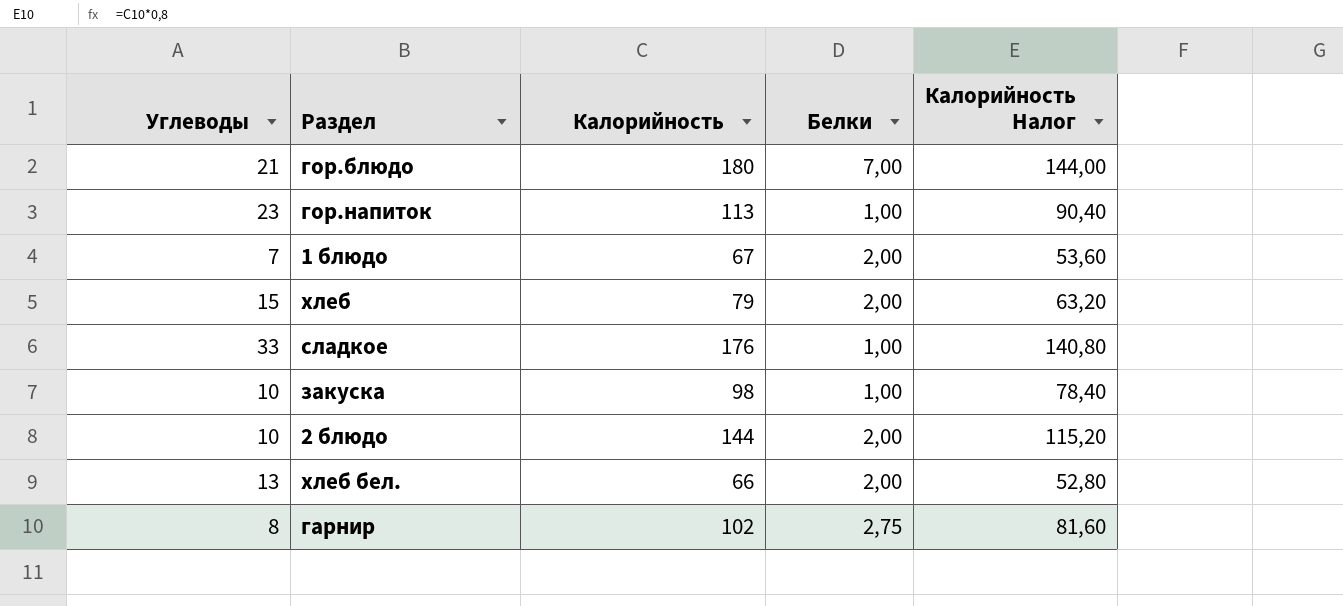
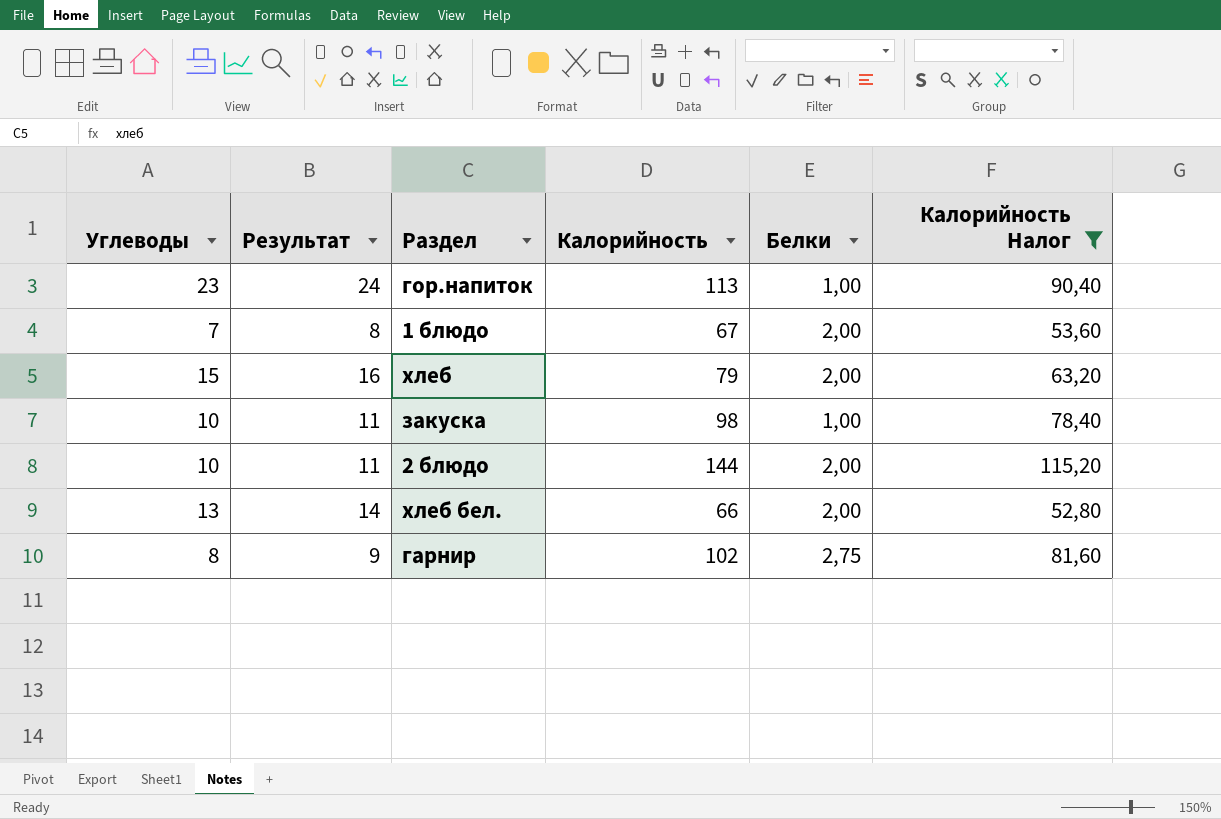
filter: none -> Калорийность Налог <= 115,20
column Результат | formula: none -> [Углеводы] + 1

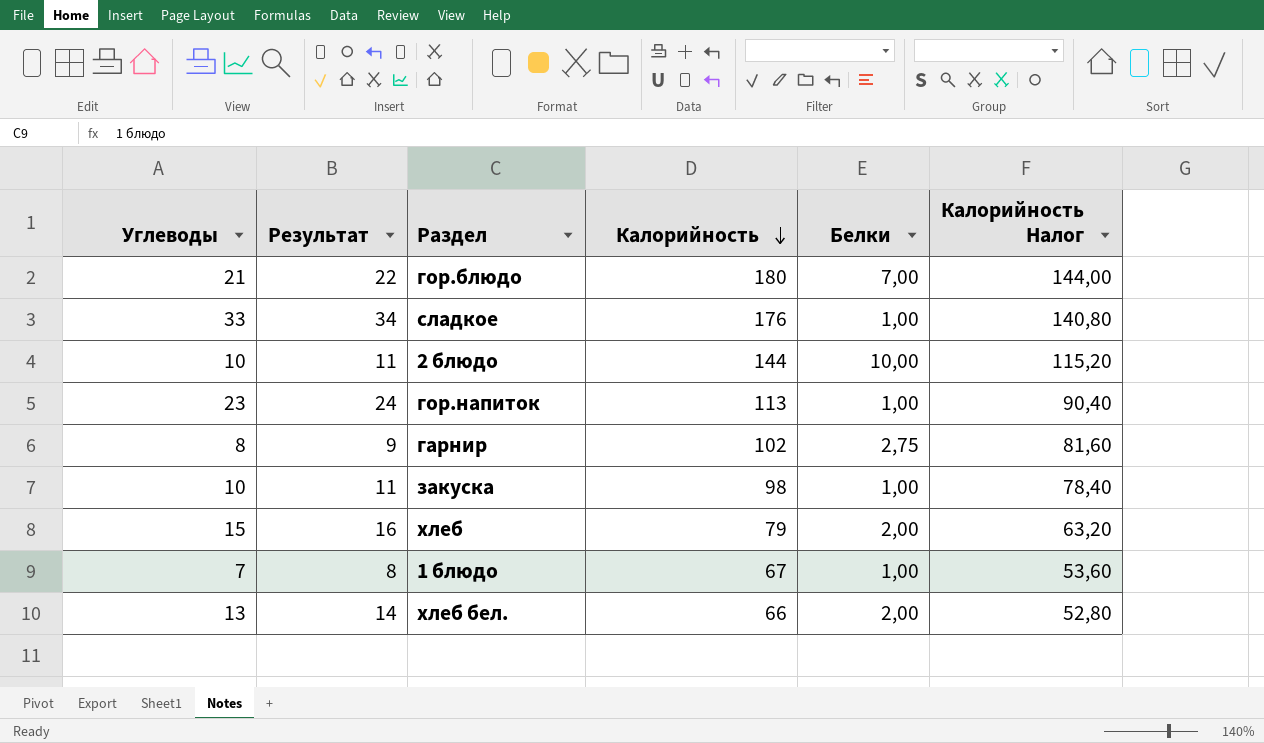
filter: Калорийность Налог <= 115,20 -> none
row order: none -> Калорийность descending
2 блюдо | Белки: 2,00 -> 10,00
1 блюдо | Белки: 2,00 -> 1,00

